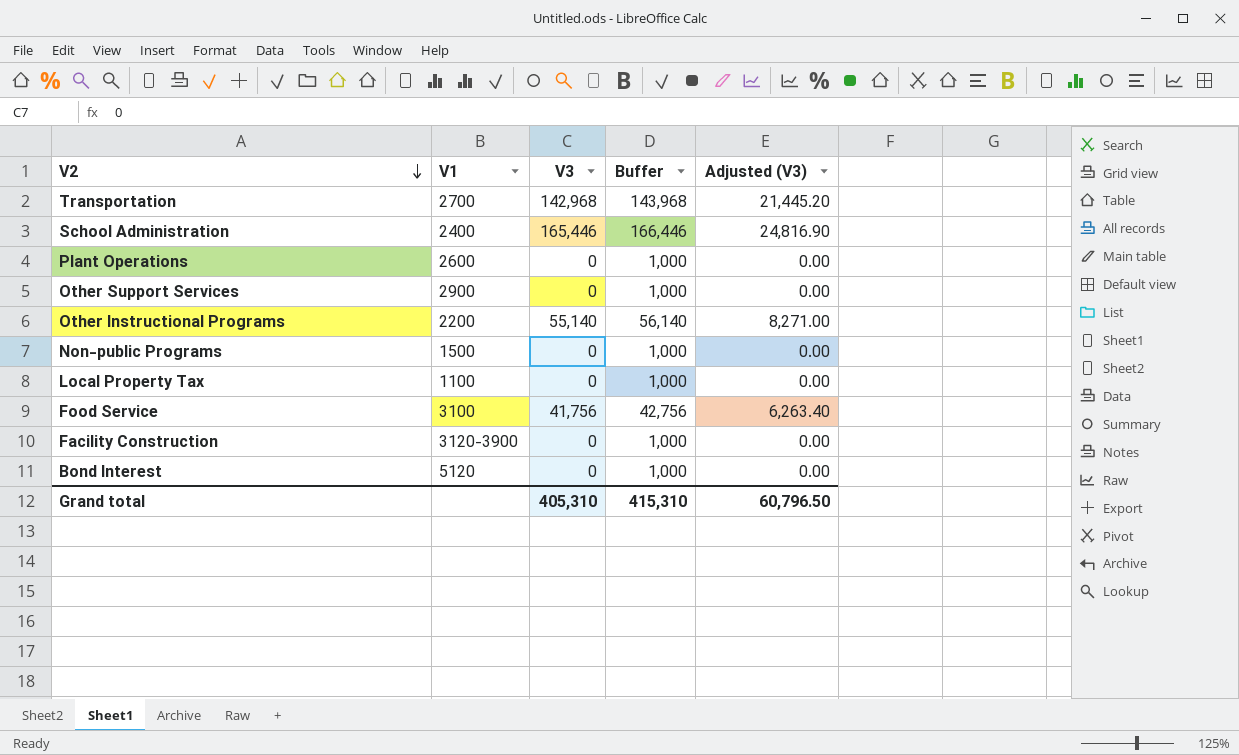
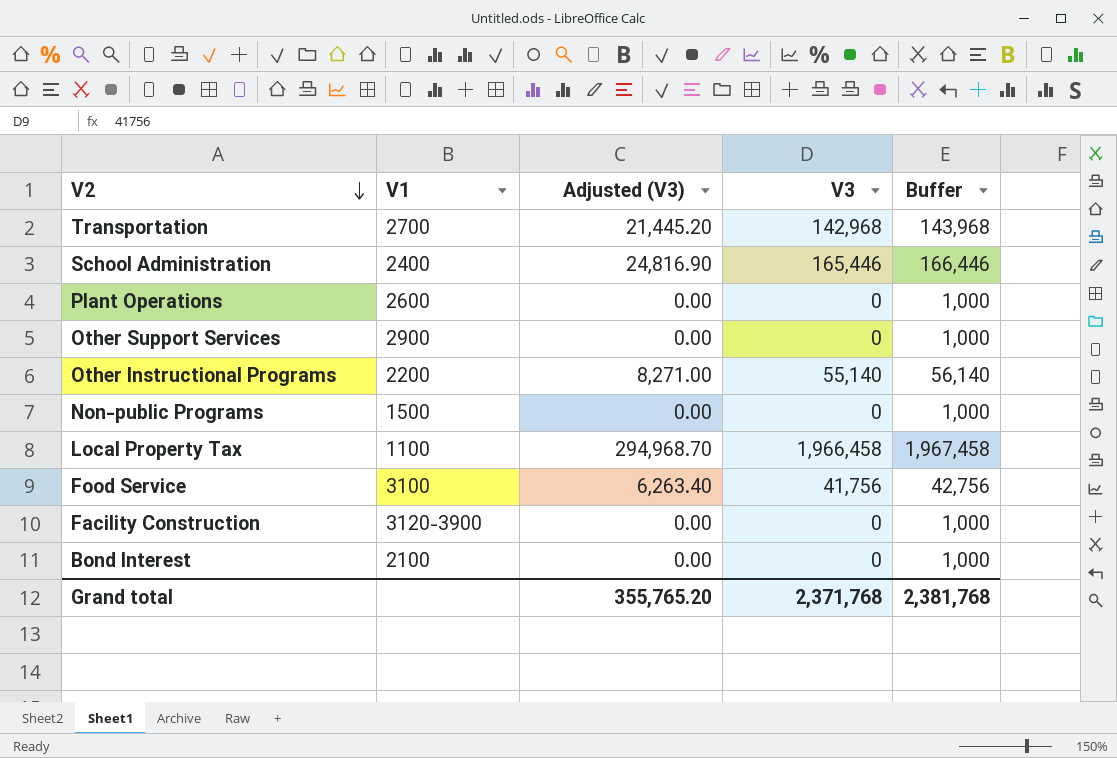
column Adjusted (V3) | position: 5 -> 3
Local Property Tax | Adjusted (V3): 0.00 -> 294,968.70
Local Property Tax | V3: 0 -> 1,966,458
Local Property Tax | Buffer: 1,000 -> 1,967,458
Bond Interest | V1: 5120 -> 2100
Grand total | Adjusted (V3): 60,796.50 -> 355,765.20
Grand total | V3: 405,310 -> 2,371,768
Grand total | Buffer: 415,310 -> 2,381,768

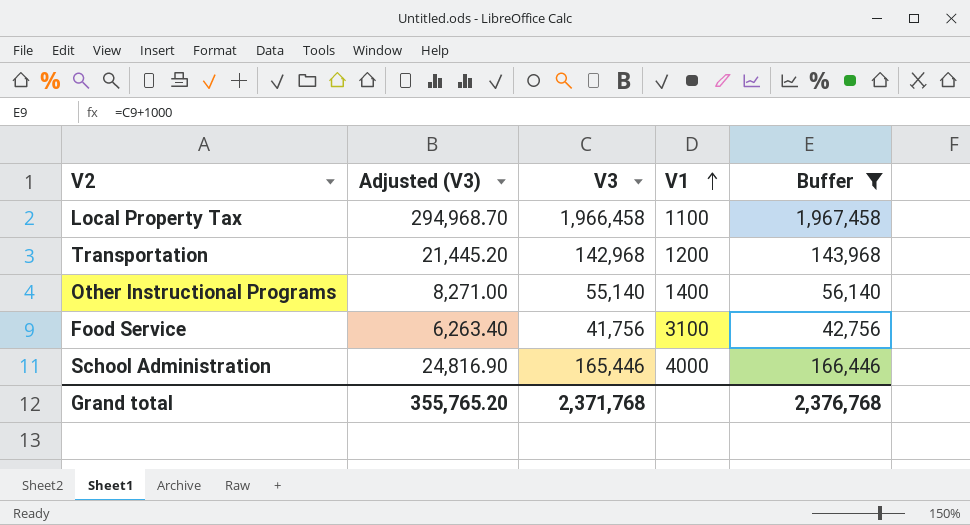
filter: none -> Buffer != 1,000
row order: V2 descending -> V1 ascending
column V1 | position: 2 -> 4
Transportation | V1: 2700 -> 1200
Other Instructional Programs | V1: 2200 -> 1400
School Administration | V1: 2400 -> 4000
Grand total | Buffer: 2,381,768 -> 2,376,768

